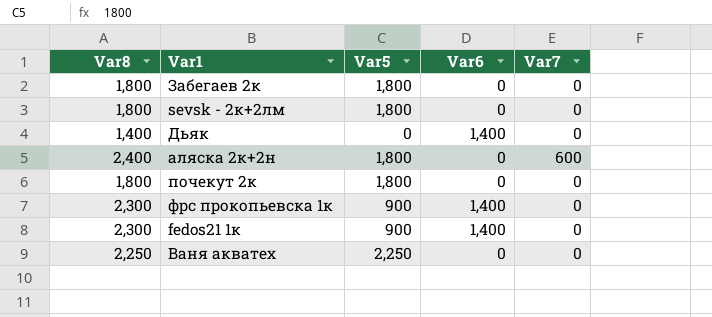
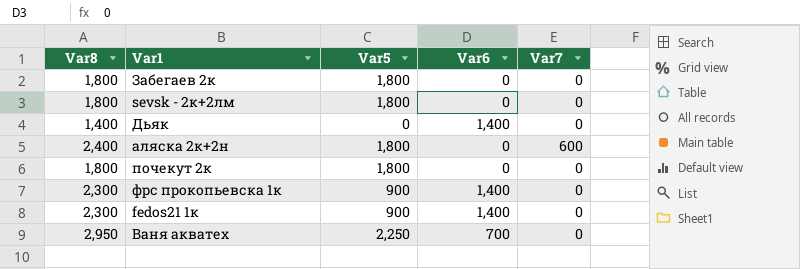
Ваня акватех | Var8: 2,250 -> 2,950
Ваня акватех | Var6: 0 -> 700

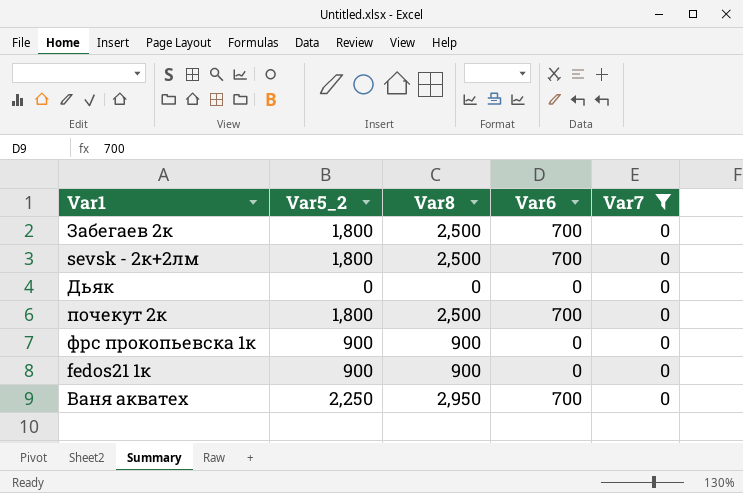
filter: none -> Var7 = 0
column name: Var5 -> Var5_2
column Var8 | position: 1 -> 3
Забегаев 2к | Var8: 1,800 -> 2,500
Забегаев 2к | Var6: 0 -> 700
sevsk - 2к+2лм | Var8: 1,800 -> 2,500
sevsk - 2к+2лм | Var6: 0 -> 700
Дьяк | Var8: 1,400 -> 0
Дьяк | Var6: 1,400 -> 0
почекут 2к | Var8: 1,800 -> 2,500
почекут 2к | Var6: 0 -> 700
фрс прокопьевска 1к | Var8: 2,300 -> 900
фрс прокопьевска 1к | Var6: 1,400 -> 0
fedos21 1к | Var8: 2,300 -> 900
fedos21 1к | Var6: 1,400 -> 0

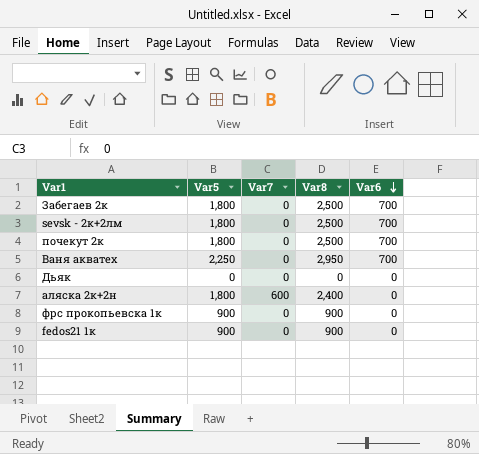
filter: Var7 = 0 -> none
row order: none -> Var6 descending
column name: Var5_2 -> Var5
column Var7 | position: 5 -> 3

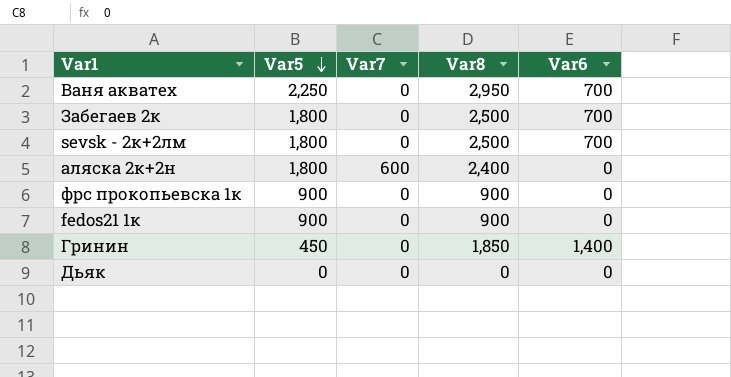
row order: Var6 descending -> Var5 descending
row почекут 2к: 1,800 | 0 | 2,500 | 700 -> none
row Гринин: none -> 450 | 0 | 1,850 | 1,400

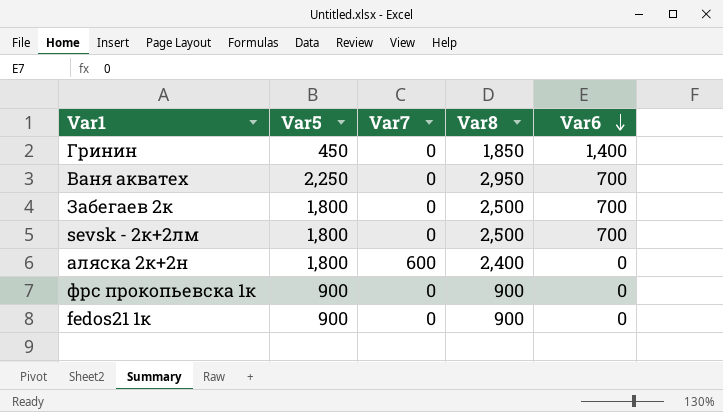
row order: Var5 descending -> Var6 descending
row Дьяк: 0 | 0 | 0 | 0 -> none

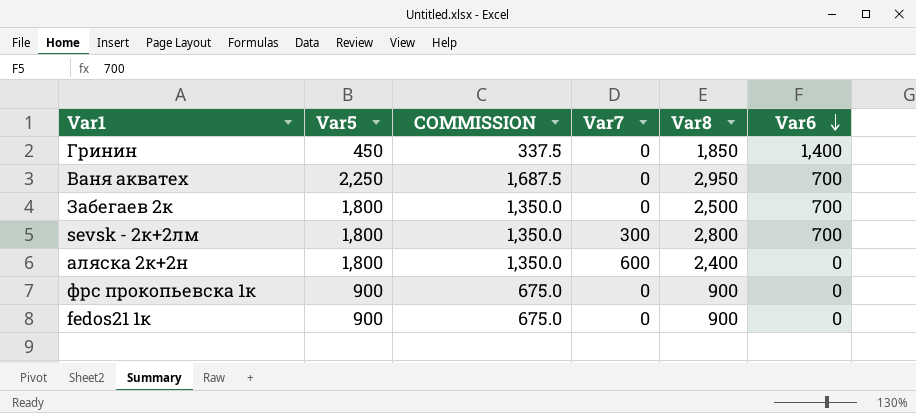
column COMMISSION | formula: none -> [Var5] * 0.75
sevsk - 2к+2лм | Var7: 0 -> 300
sevsk - 2к+2лм | Var8: 2,500 -> 2,800

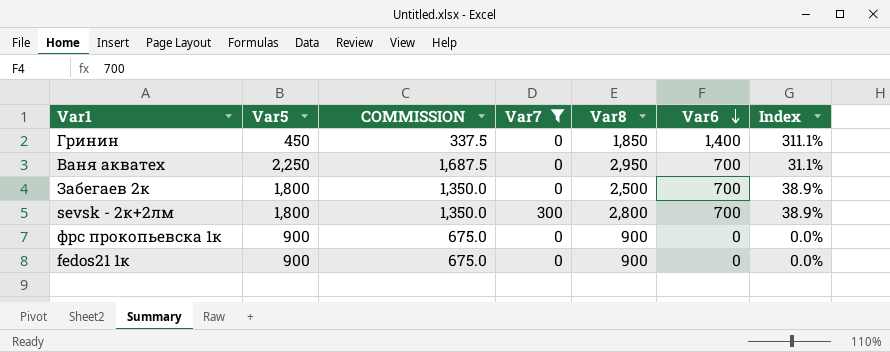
filter: none -> Var7 != 600
column Index | formula: none -> [Var6] / [Var5]

